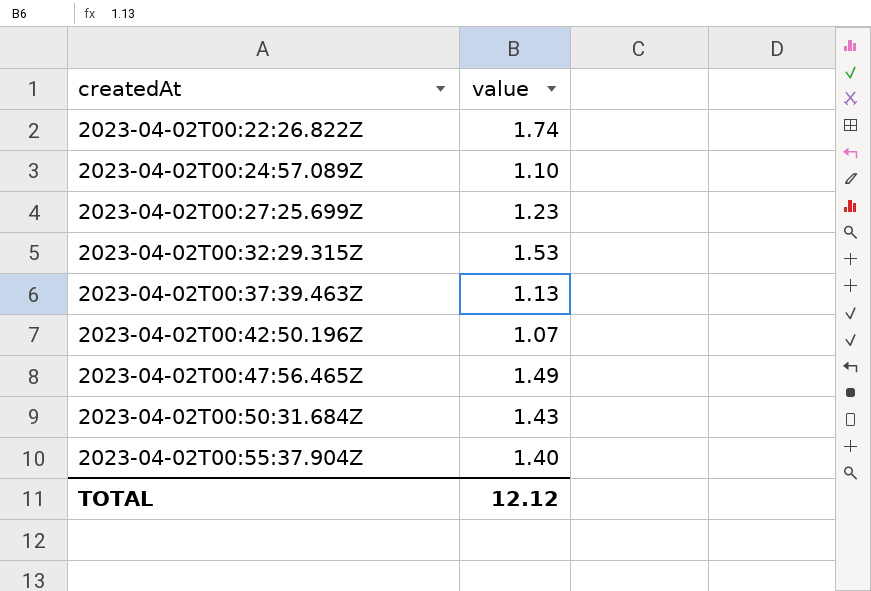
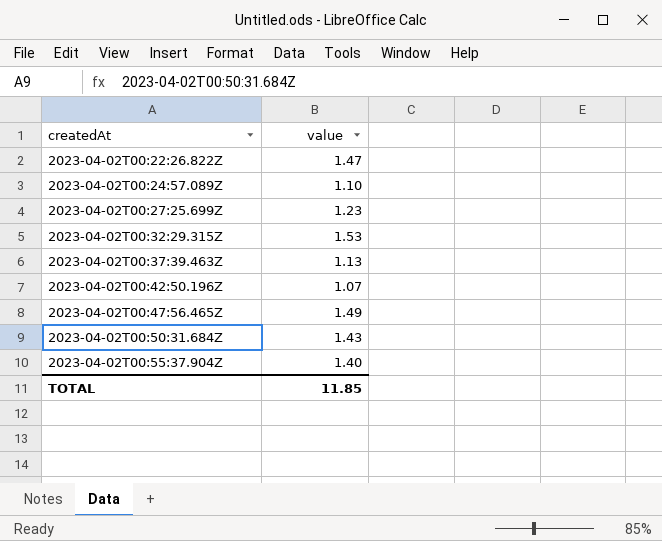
2023-04-02T00:22:26.822Z | value: 1.74 -> 1.47
TOTAL | value: 12.12 -> 11.85

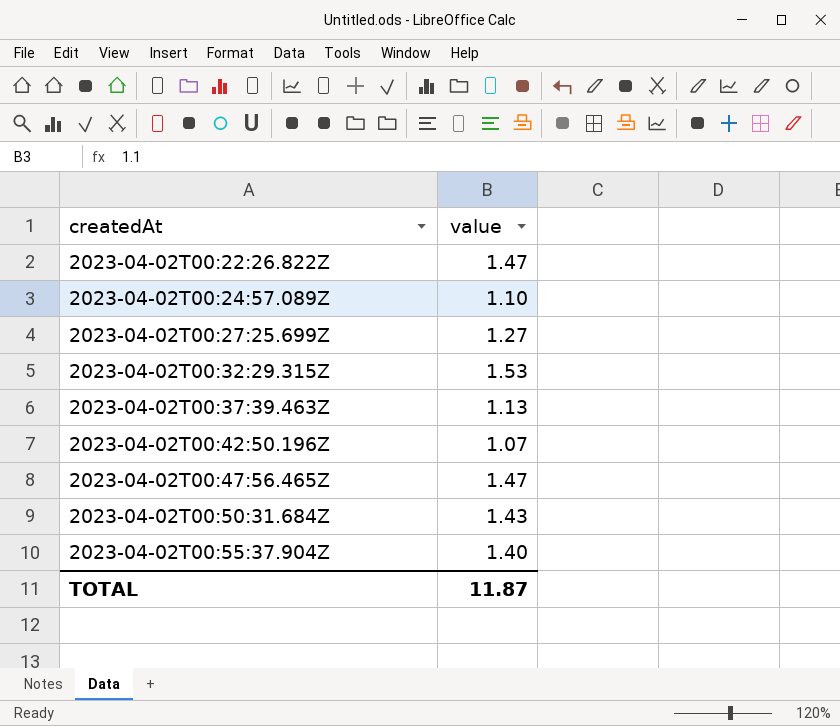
2023-04-02T00:27:25.699Z | value: 1.23 -> 1.27
2023-04-02T00:47:56.465Z | value: 1.49 -> 1.47
TOTAL | value: 11.85 -> 11.87

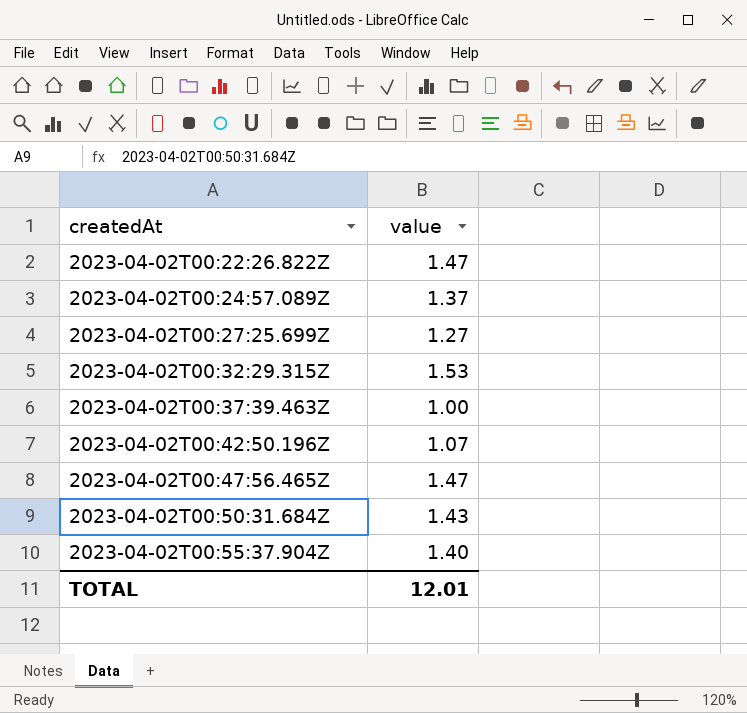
2023-04-02T00:24:57.089Z | value: 1.10 -> 1.37
2023-04-02T00:37:39.463Z | value: 1.13 -> 1.00
TOTAL | value: 11.87 -> 12.01

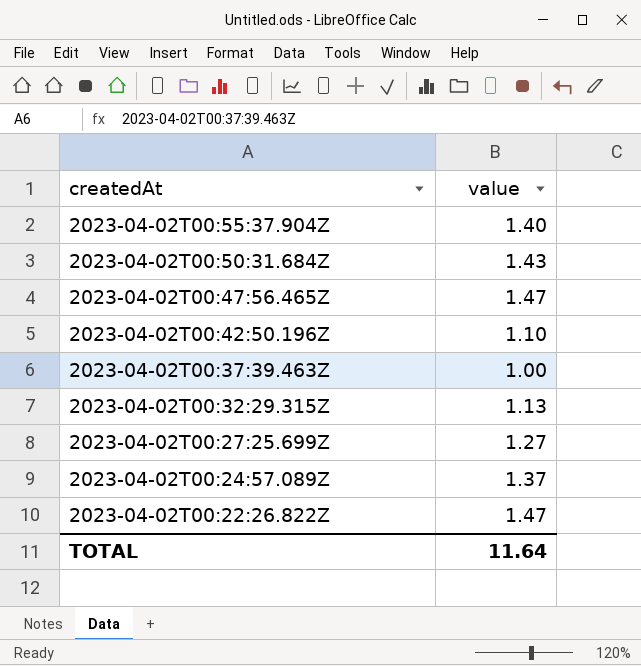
row order: createdAt ascending -> createdAt descending
2023-04-02T00:42:50.196Z | value: 1.07 -> 1.10
2023-04-02T00:32:29.315Z | value: 1.53 -> 1.13
TOTAL | value: 12.01 -> 11.64

